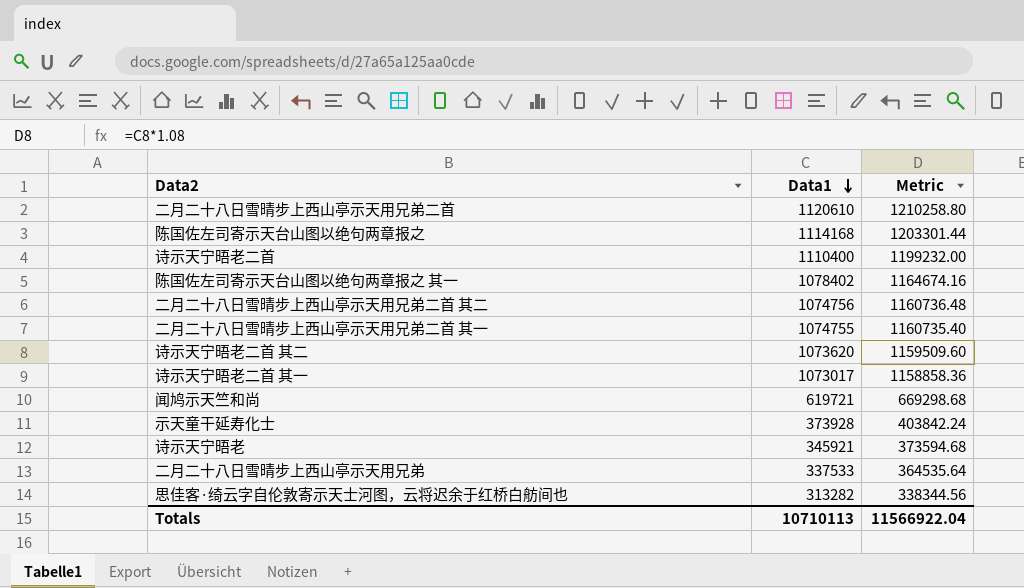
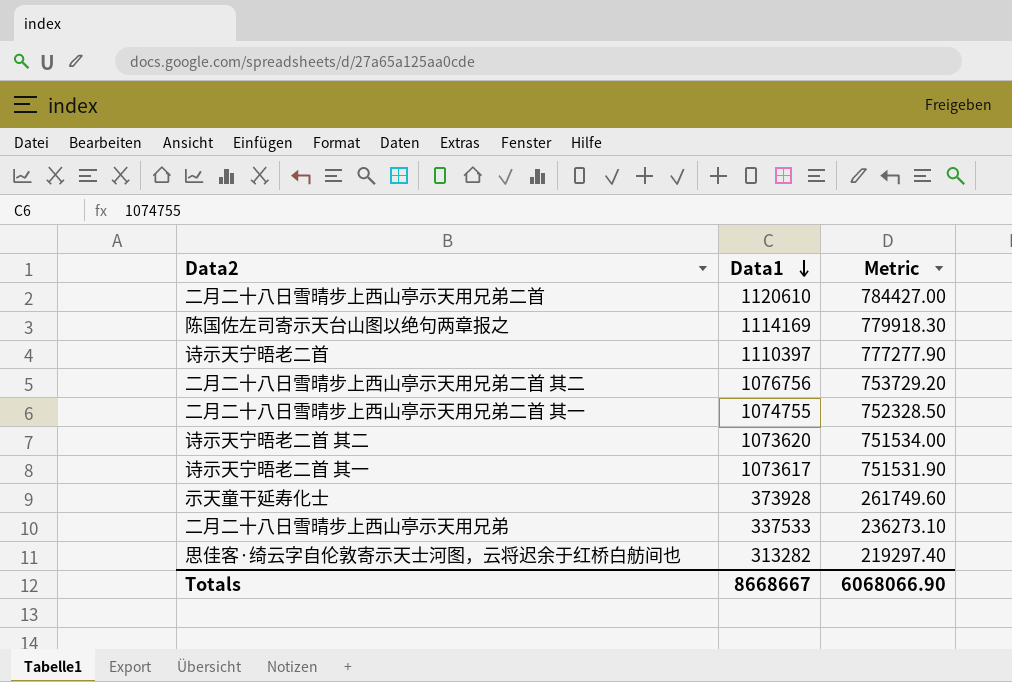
column Metric | formula: [Data1] * 1.08 -> [Data1] * 0.7
row 陈国佐左司寄示天台山图以绝句两章报之 其一: 1078402 | 1164674.16 -> none
row 闻鸠示天竺和尚: 619721 | 669298.68 -> none
row 诗示天宁晤老: 345921 | 373594.68 -> none
陈国佐左司寄示天台山图以绝句两章报之 | Data1: 1114168 -> 1114169
诗示天宁晤老二首 | Data1: 1110400 -> 1110397
二月二十八日雪晴步上西山亭示天用兄弟二首 其二 | Data1: 1074756 -> 1076756
诗示天宁晤老二首 其一 | Data1: 1073017 -> 1073617
Totals | Data1: 10710113 -> 8668667
Totals | Metric: 11566922.04 -> 6068066.90

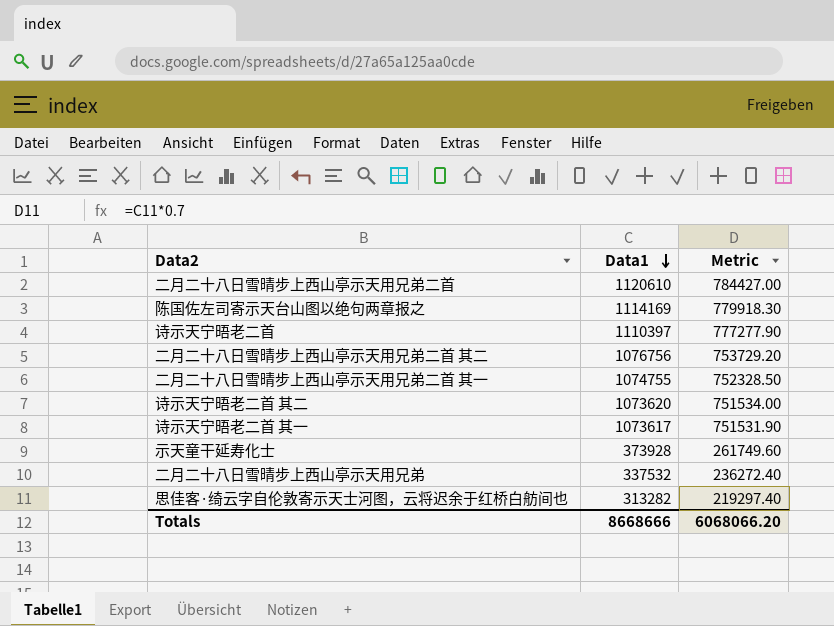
二月二十八日雪晴步上西山亭示天用兄弟 | Data1: 337533 -> 337532
二月二十八日雪晴步上西山亭示天用兄弟 | Metric: 236273.10 -> 236272.40
Totals | Data1: 8668667 -> 8668666
Totals | Metric: 6068066.90 -> 6068066.20

